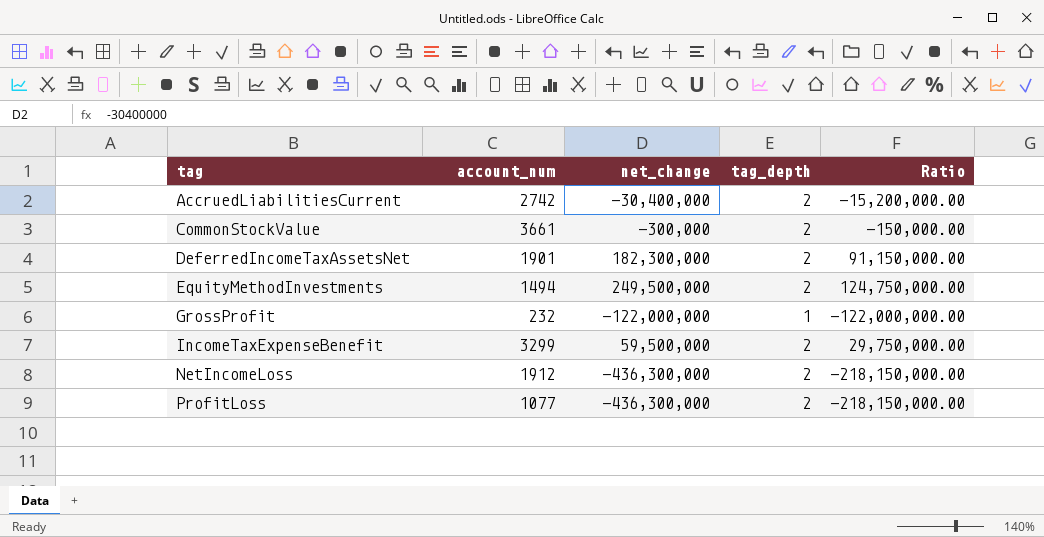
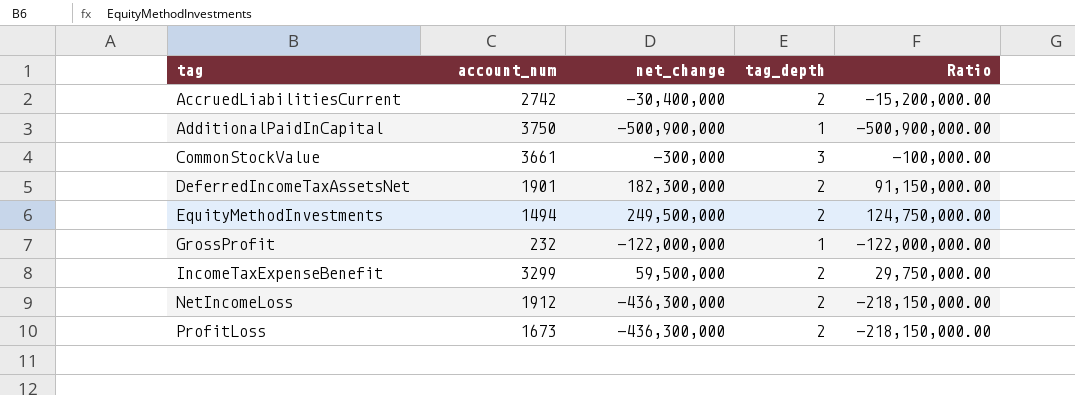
row AdditionalPaidInCapital: none -> 3750 | -500,900,000 | 1 | -500,900,000.00
CommonStockValue | tag_depth: 2 -> 3
CommonStockValue | Ratio: -150,000.00 -> -100,000.00
ProfitLoss | account_num: 1077 -> 1673

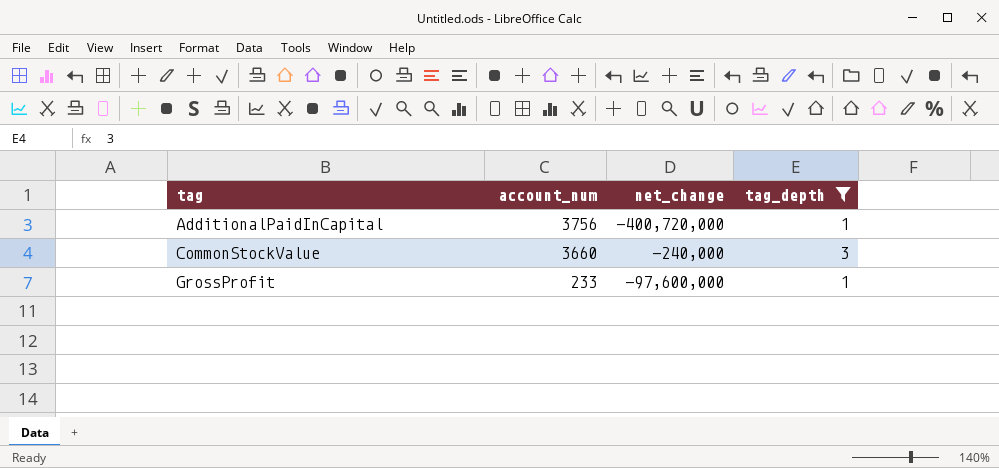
filter: none -> tag_depth != 2
column Ratio | formula: [net_change] / [tag_depth] -> none
AdditionalPaidInCapital | account_num: 3750 -> 3756
AdditionalPaidInCapital | net_change: -500,900,000 -> -400,720,000
CommonStockValue | account_num: 3661 -> 3660
CommonStockValue | net_change: -300,000 -> -240,000
GrossProfit | account_num: 232 -> 233
GrossProfit | net_change: -122,000,000 -> -97,600,000

